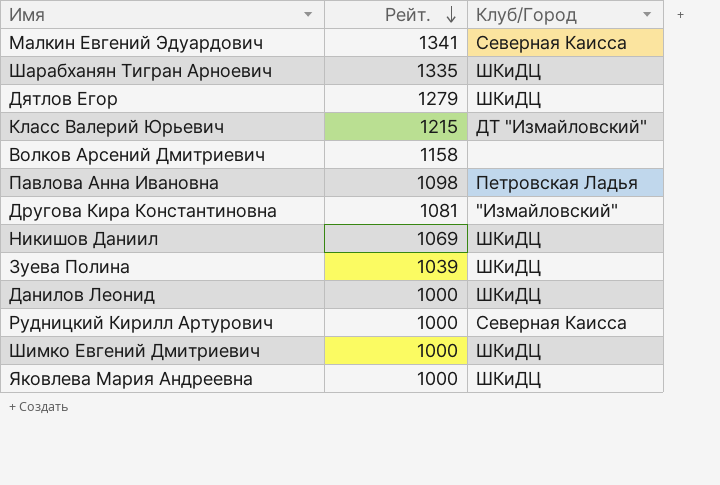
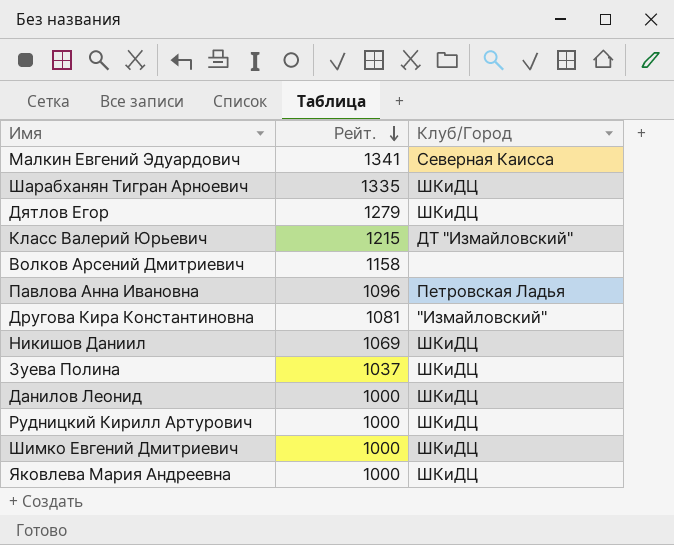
Павлова Анна Ивановна | Рейт.: 1098 -> 1096
Зуева Полина | Рейт.: 1039 -> 1037
Рудницкий Кирилл Артурович | Клуб/Город: Северная Каисса -> ШКиДЦ

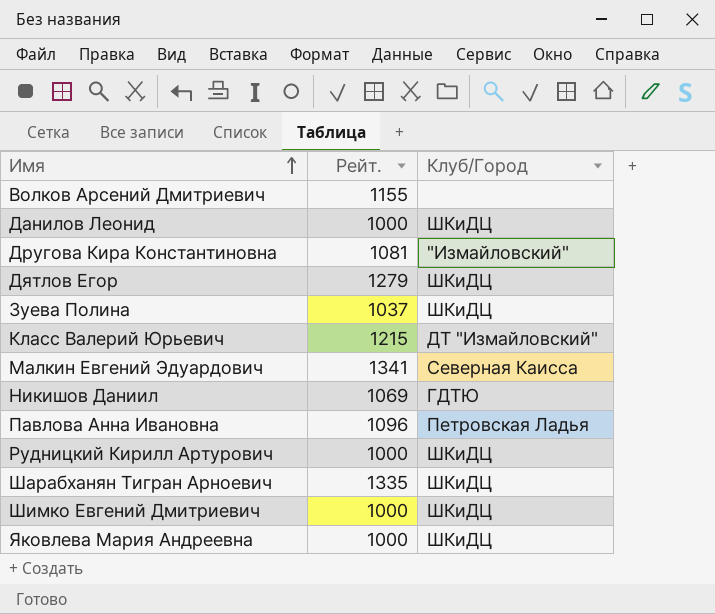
row order: Рейт. descending -> Имя ascending
Волков Арсений Дмитриевич | Рейт.: 1158 -> 1155
Никишов Даниил | Клуб/Город: ШКиДЦ -> ГДТЮ

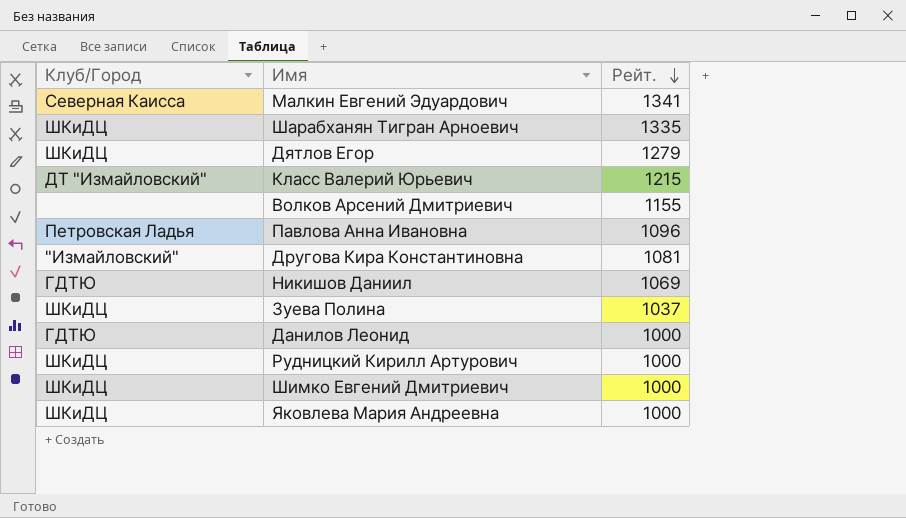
row order: Имя ascending -> Рейт. descending
column Клуб/Город | position: 3 -> 1
Данилов Леонид | Клуб/Город: ШКиДЦ -> ГДТЮ

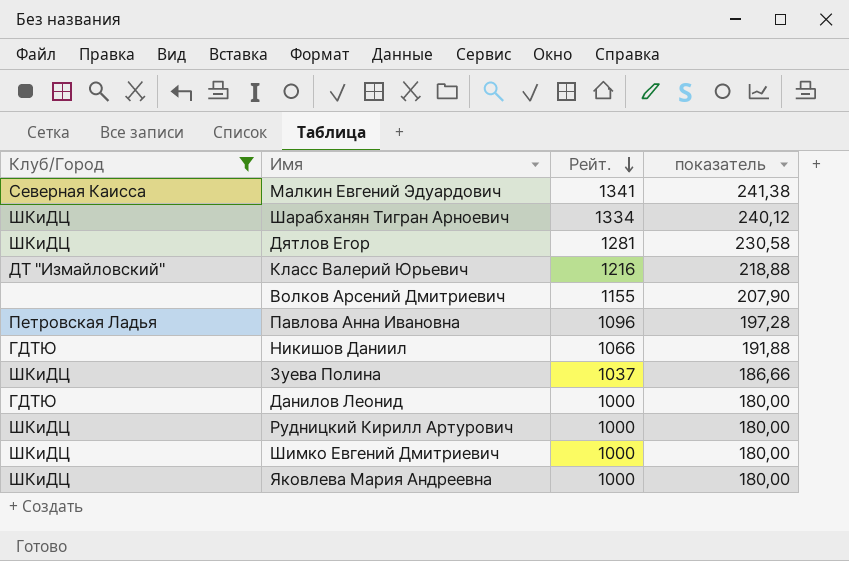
filter: none -> Клуб/Город != "Измайловский"
column показатель | formula: none -> [Рейт.] * 0,18
Шарабханян Тигран Арноевич | Рейт.: 1335 -> 1334
Дятлов Егор | Рейт.: 1279 -> 1281
Класс Валерий Юрьевич | Рейт.: 1215 -> 1216
Никишов Даниил | Рейт.: 1069 -> 1066

